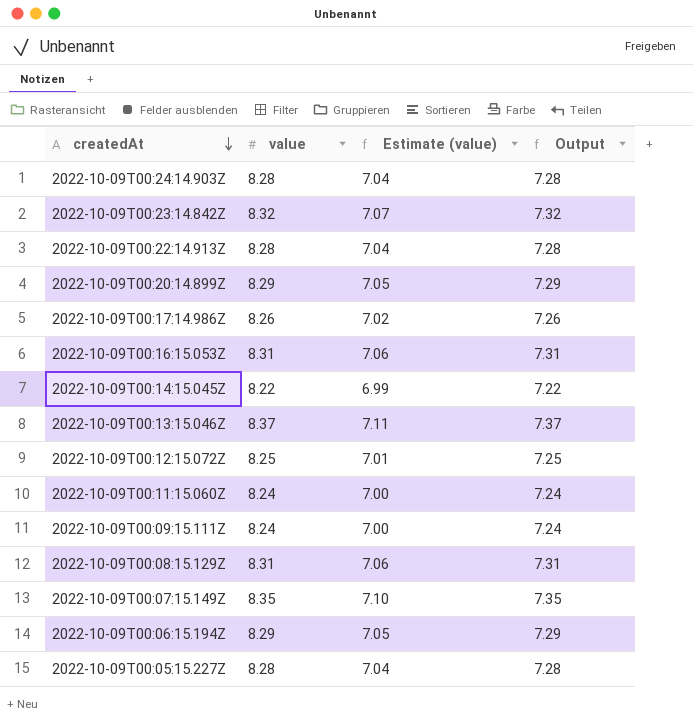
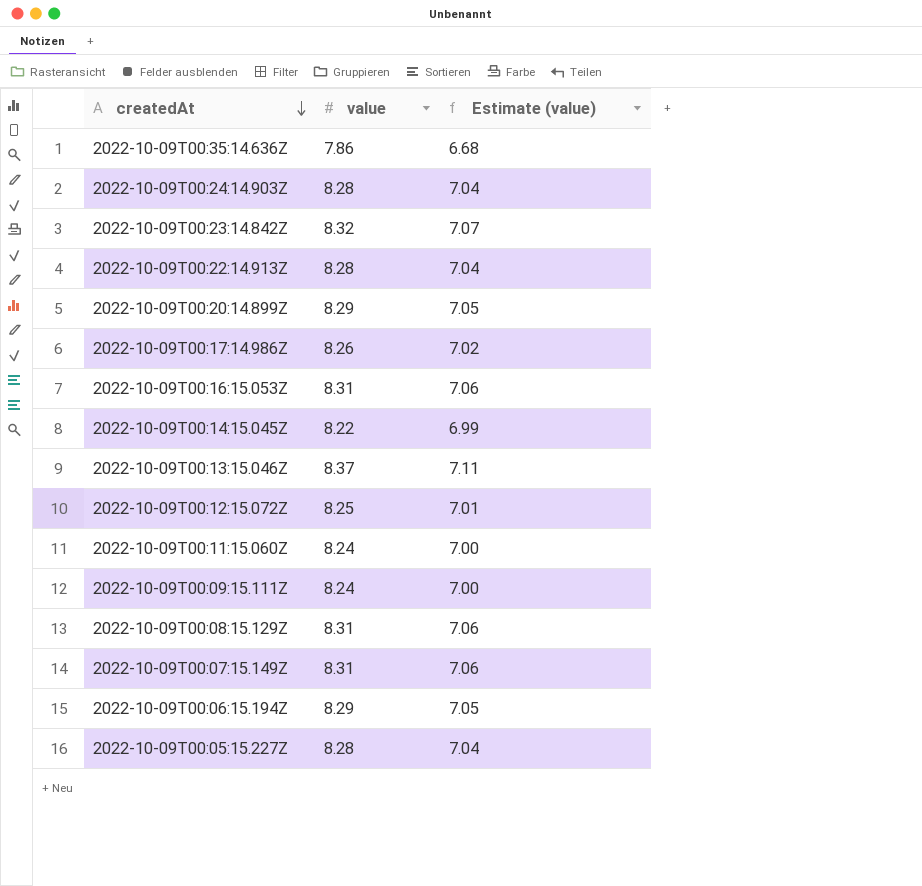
column Output | formula: [value] - 1 -> none
row 2022-10-09T00:35:14.636Z: none -> 7.86 | 6.68
2022-10-09T00:07:15.149Z | value: 8.35 -> 8.31
2022-10-09T00:07:15.149Z | Estimate (value): 7.10 -> 7.06

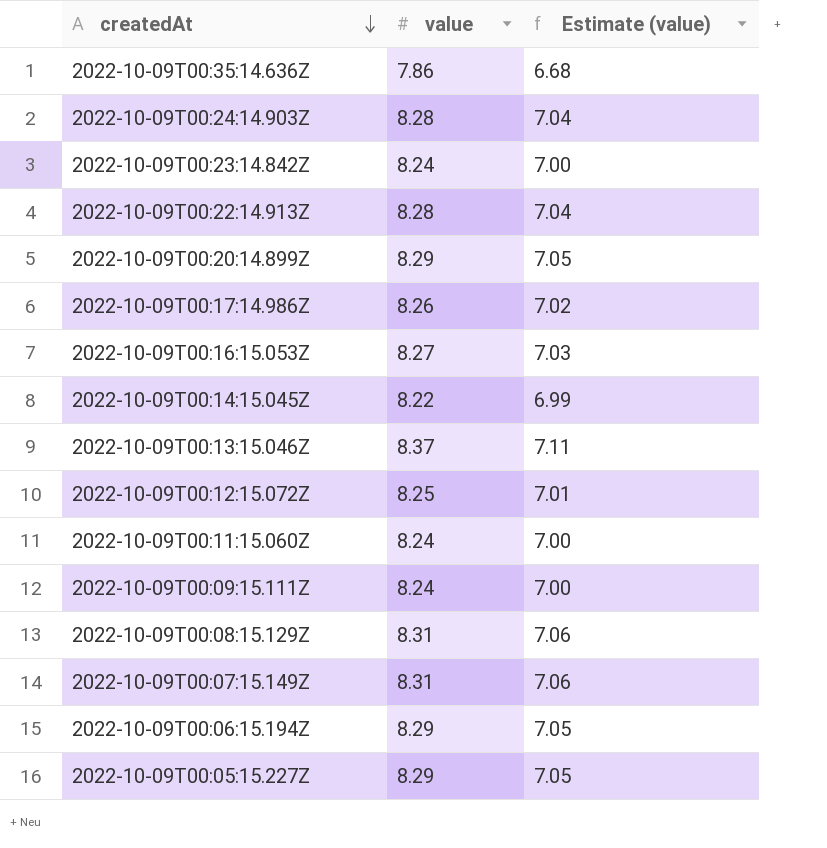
2022-10-09T00:23:14.842Z | value: 8.32 -> 8.24
2022-10-09T00:23:14.842Z | Estimate (value): 7.07 -> 7.00
2022-10-09T00:16:15.053Z | value: 8.31 -> 8.27
2022-10-09T00:16:15.053Z | Estimate (value): 7.06 -> 7.03
2022-10-09T00:05:15.227Z | value: 8.28 -> 8.29
2022-10-09T00:05:15.227Z | Estimate (value): 7.04 -> 7.05

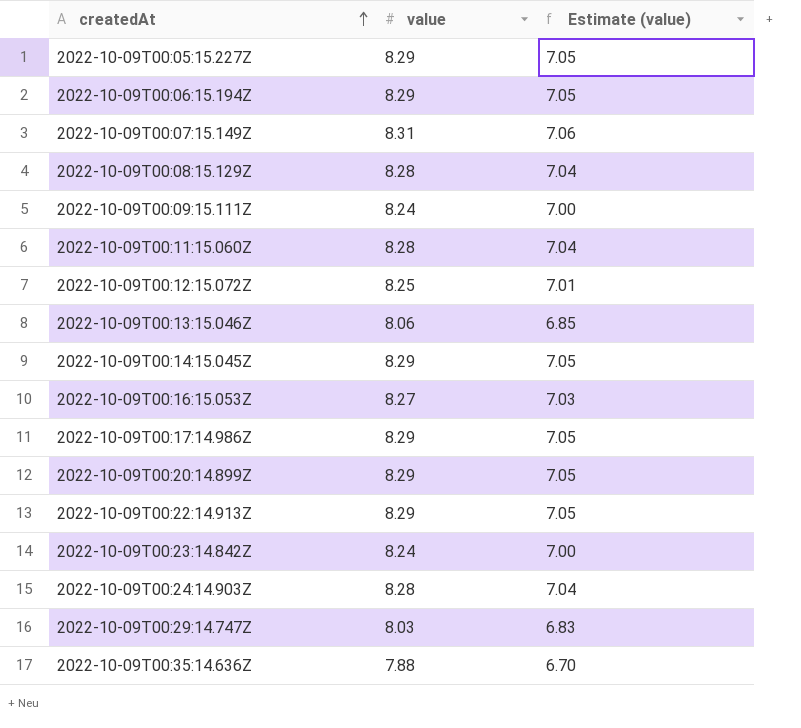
row order: createdAt descending -> createdAt ascending
2022-10-09T00:08:15.129Z | value: 8.31 -> 8.28
2022-10-09T00:08:15.129Z | Estimate (value): 7.06 -> 7.04
2022-10-09T00:11:15.060Z | value: 8.24 -> 8.28
2022-10-09T00:11:15.060Z | Estimate (value): 7.00 -> 7.04
2022-10-09T00:13:15.046Z | value: 8.37 -> 8.06
2022-10-09T00:13:15.046Z | Estimate (value): 7.11 -> 6.85
2022-10-09T00:14:15.045Z | value: 8.22 -> 8.29
2022-10-09T00:14:15.045Z | Estimate (value): 6.99 -> 7.05
2022-10-09T00:17:14.986Z | value: 8.26 -> 8.29
2022-10-09T00:17:14.986Z | Estimate (value): 7.02 -> 7.05
2022-10-09T00:22:14.913Z | value: 8.28 -> 8.29
2022-10-09T00:22:14.913Z | Estimate (value): 7.04 -> 7.05
row 2022-10-09T00:29:14.747Z: none -> 8.03 | 6.83
2022-10-09T00:35:14.636Z | value: 7.86 -> 7.88
2022-10-09T00:35:14.636Z | Estimate (value): 6.68 -> 6.70

